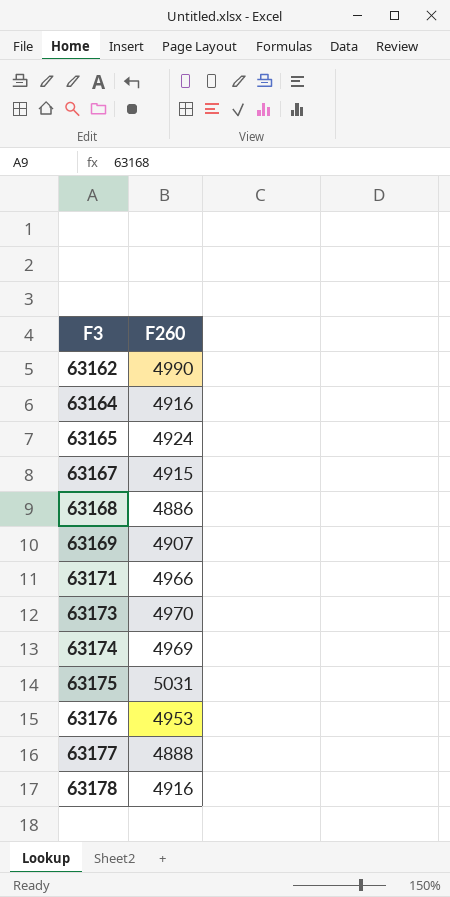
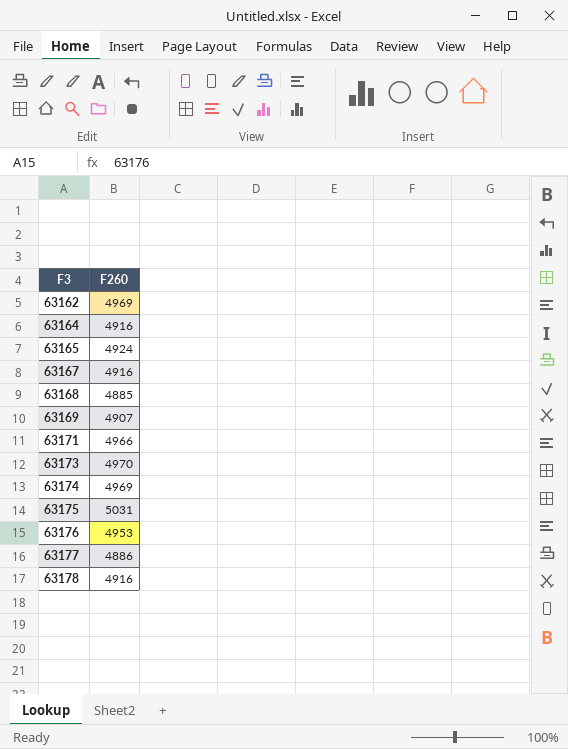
63162 | F260: 4990 -> 4969
63167 | F260: 4915 -> 4916
63168 | F260: 4886 -> 4885
63177 | F260: 4888 -> 4886

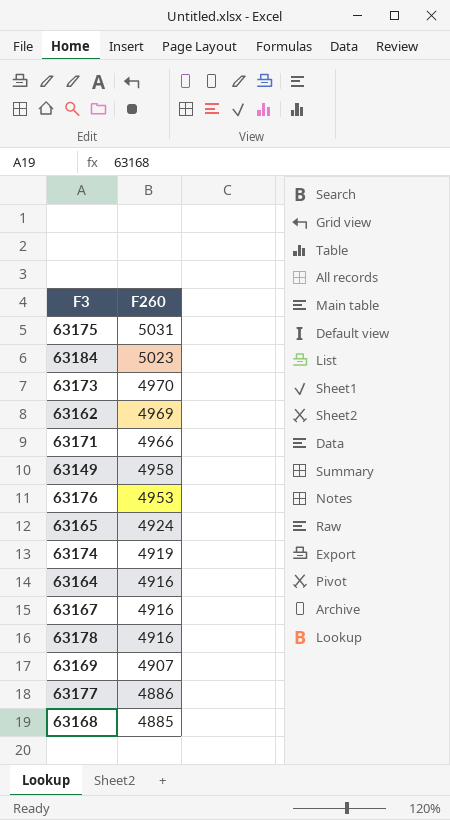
row order: F3 ascending -> F260 descending
row 63184: none -> 5023
row 63149: none -> 4958
63174 | F260: 4969 -> 4919

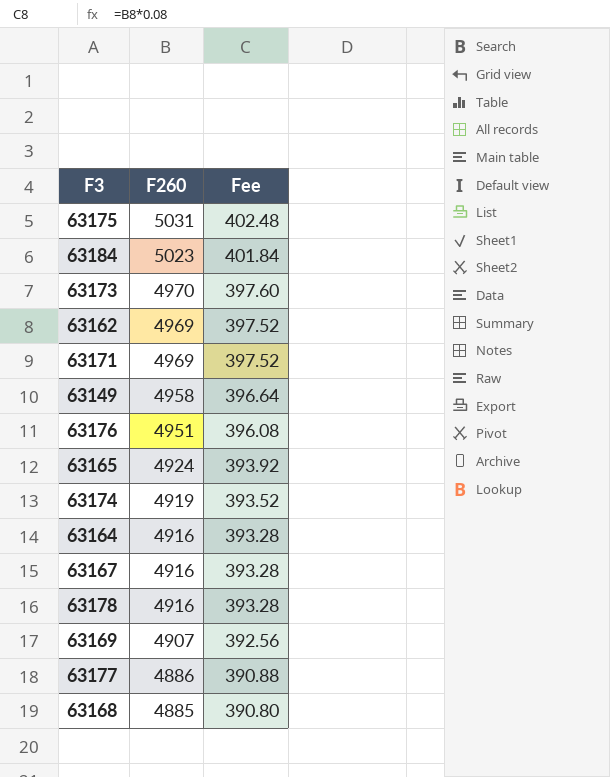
column Fee | formula: none -> [F260] * 0.08
63171 | F260: 4966 -> 4969
63176 | F260: 4953 -> 4951

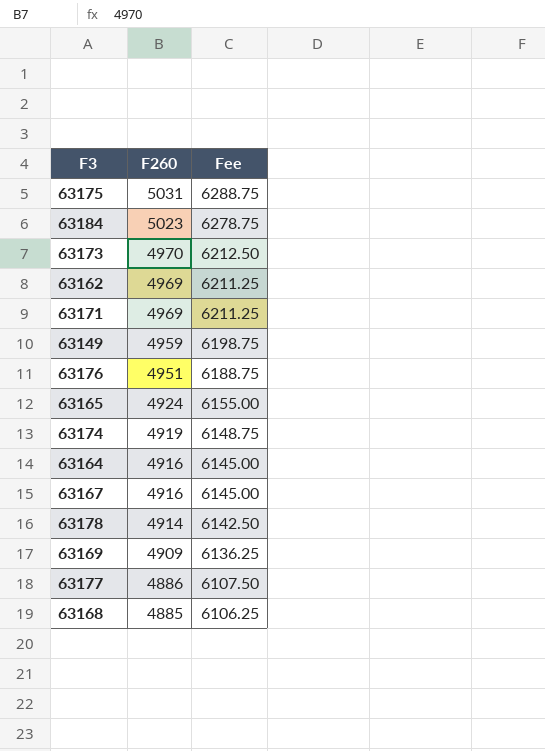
column Fee | formula: [F260] * 0.08 -> [F260] * 1.25
63149 | F260: 4958 -> 4959
63178 | F260: 4916 -> 4914
63169 | F260: 4907 -> 4909

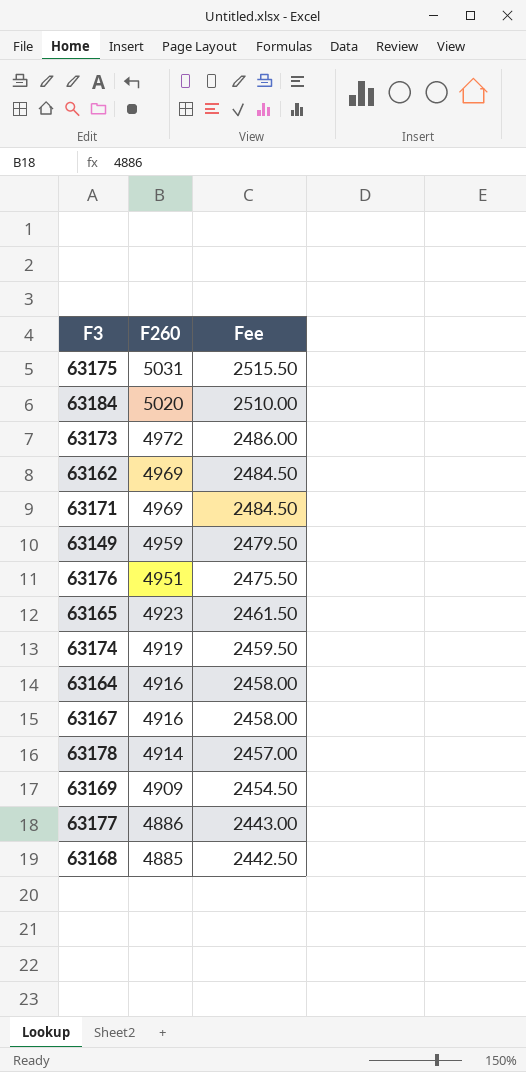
column Fee | formula: [F260] * 1.25 -> [F260] * 0.5
63184 | F260: 5023 -> 5020
63173 | F260: 4970 -> 4972
63165 | F260: 4924 -> 4923

